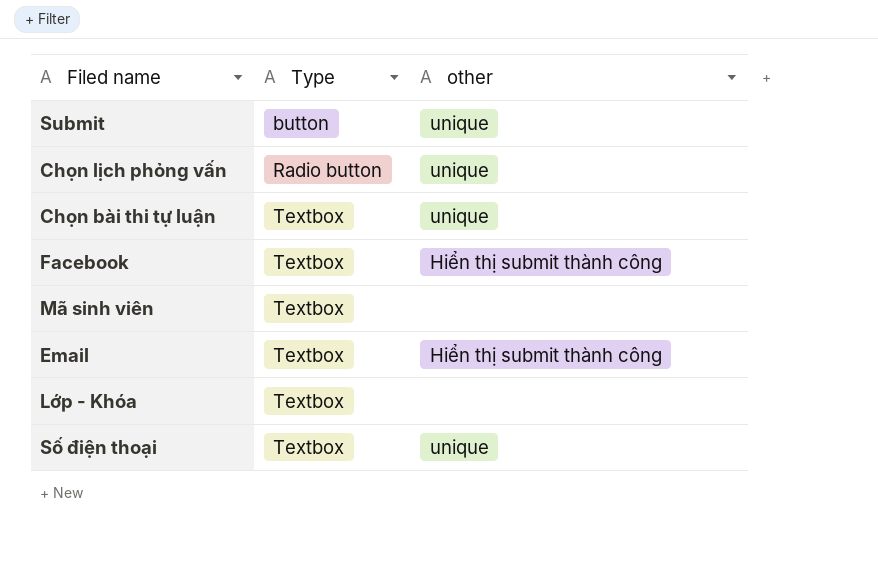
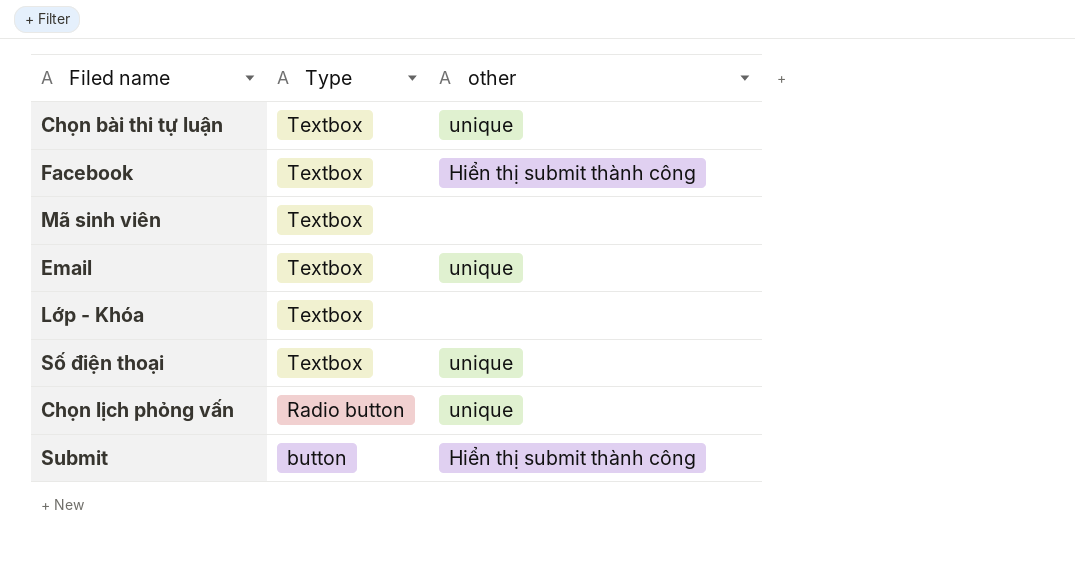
row order: Type ascending -> Type descending
Email | other: Hiển thị submit thành công -> unique
Submit | other: unique -> Hiển thị submit thành công

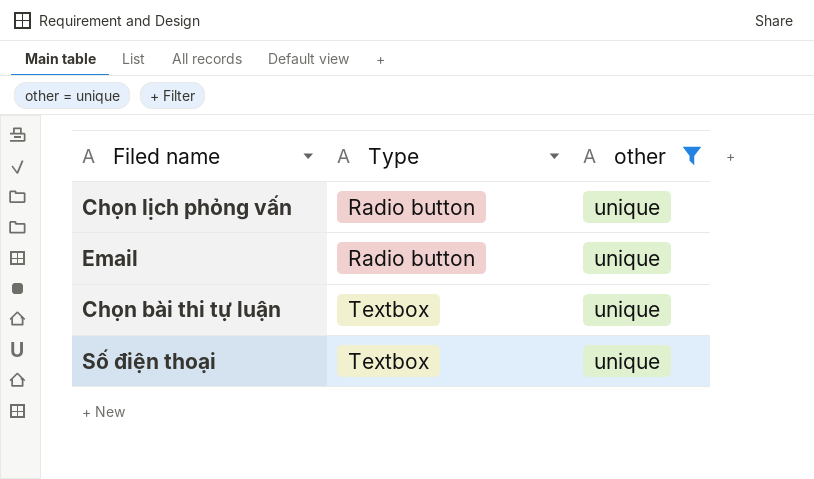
filter: none -> other = unique
row order: Type descending -> Type ascending
Email | Type: Textbox -> Radio button

